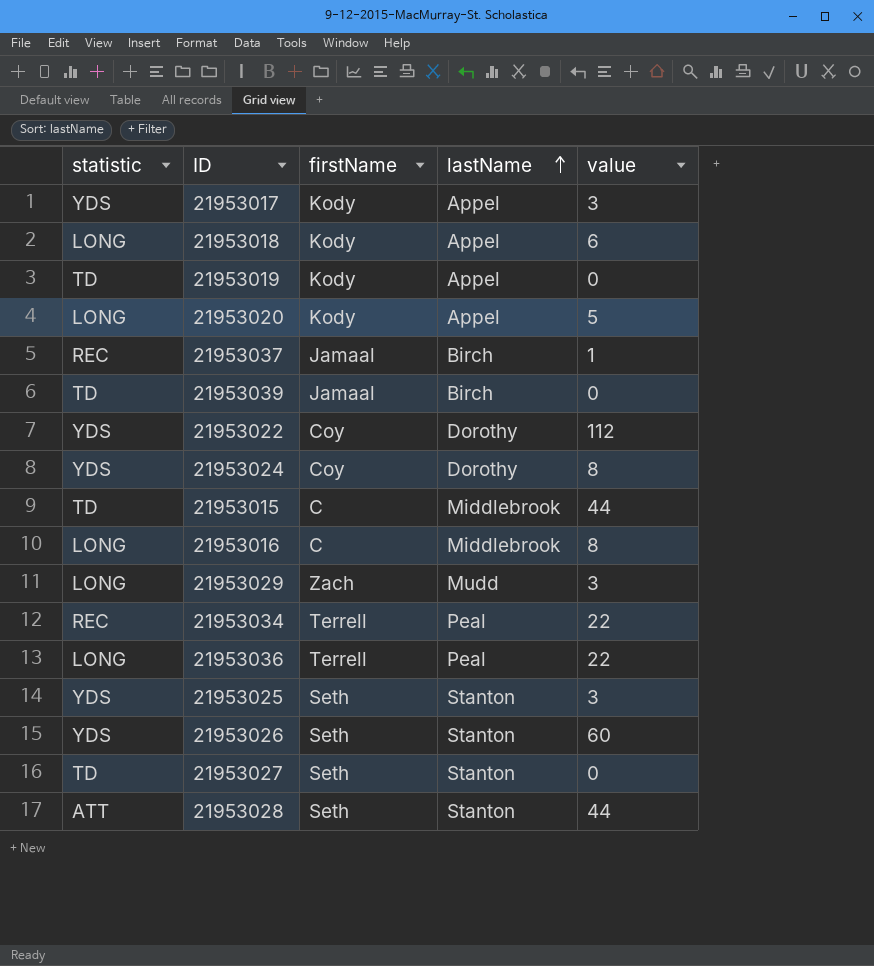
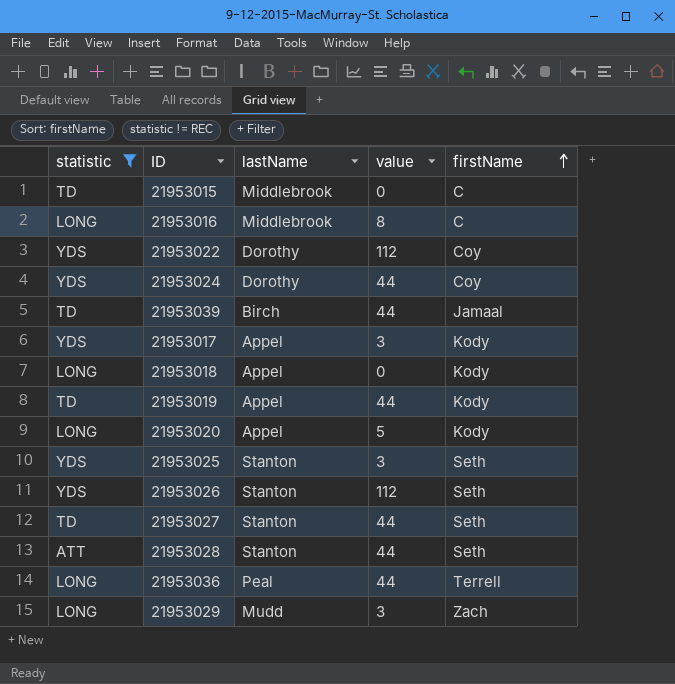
filter: none -> statistic != REC
row order: lastName ascending -> firstName ascending
column firstName | position: 3 -> 5
21953015 | value: 44 -> 0
21953024 | value: 8 -> 44
21953039 | value: 0 -> 44
21953018 | value: 6 -> 0
21953019 | value: 0 -> 44
21953026 | value: 60 -> 112
21953027 | value: 0 -> 44
21953036 | value: 22 -> 44

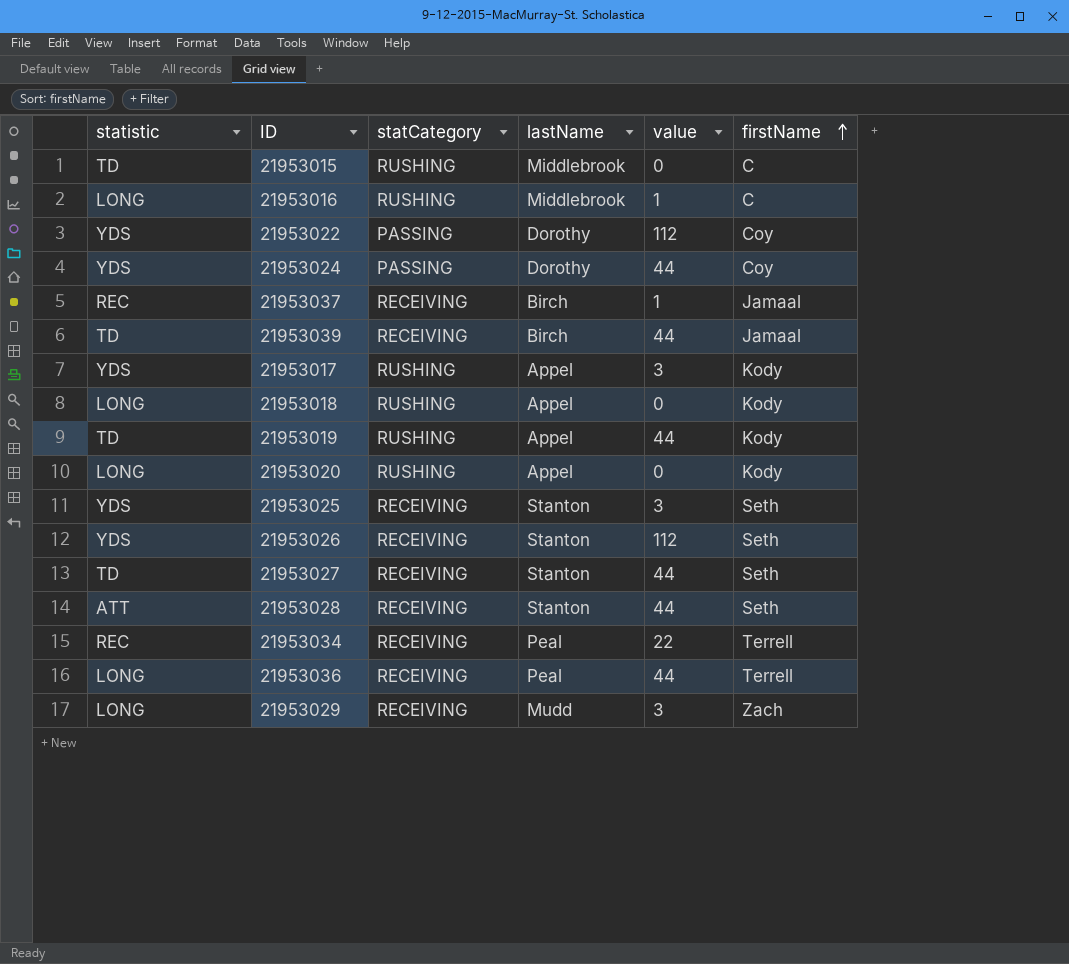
filter: statistic != REC -> none
column statCategory | position: none -> 3
21953016 | value: 8 -> 1
21953020 | value: 5 -> 0

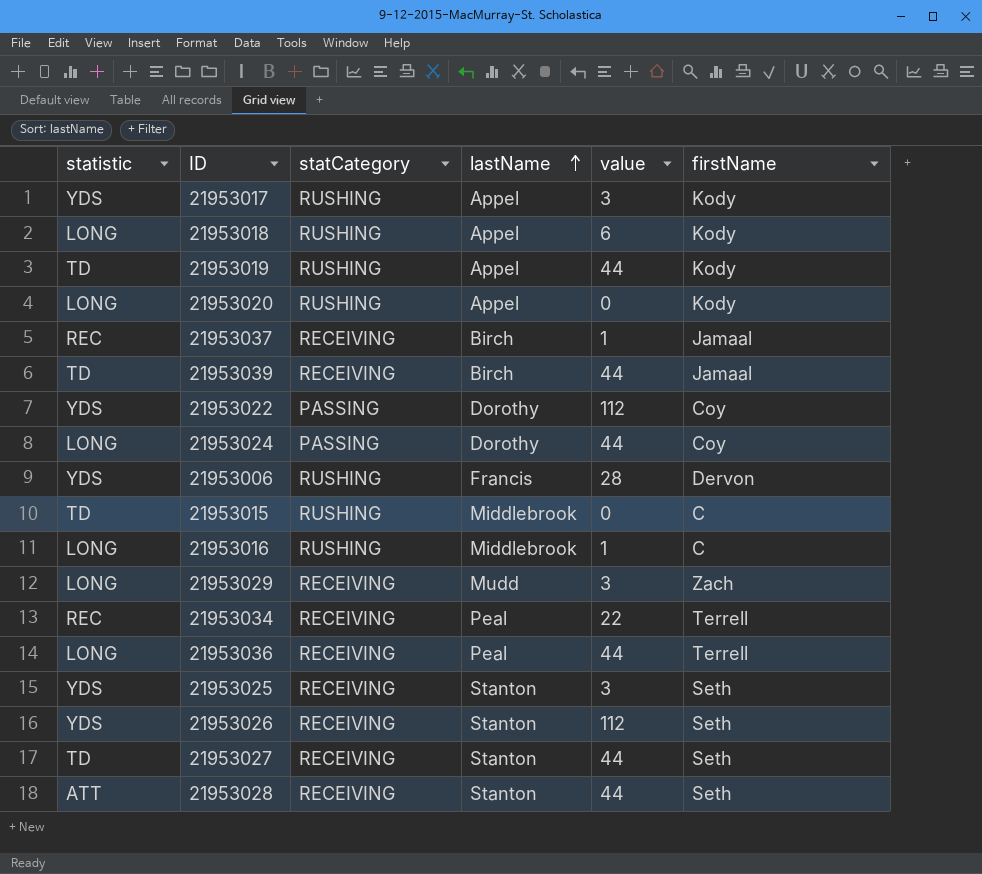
row order: firstName ascending -> lastName ascending
21953018 | value: 0 -> 6
21953024 | statistic: YDS -> LONG
row 21953006: none -> YDS | RUSHING | Francis | 28 | Dervon

